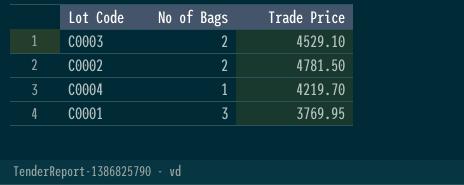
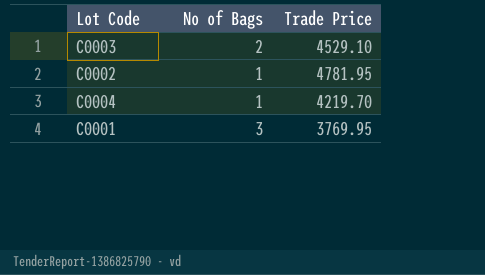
C0002 | No of Bags: 2 -> 1
C0002 | Trade Price: 4781.50 -> 4781.95

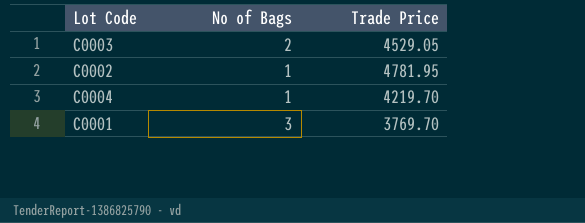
C0003 | Trade Price: 4529.10 -> 4529.05
C0001 | Trade Price: 3769.95 -> 3769.70

